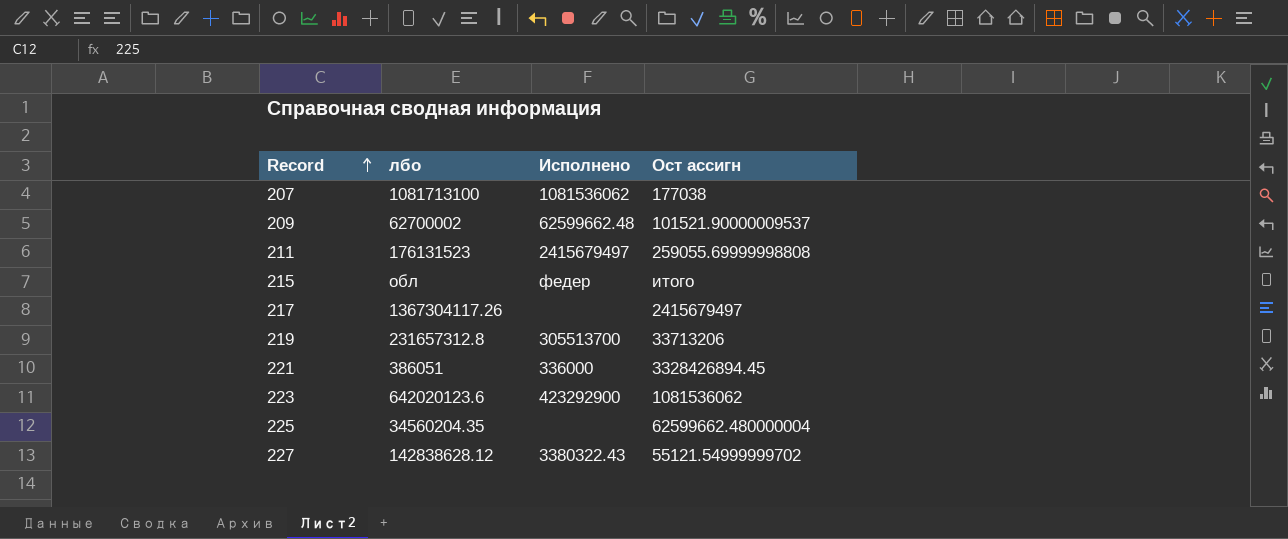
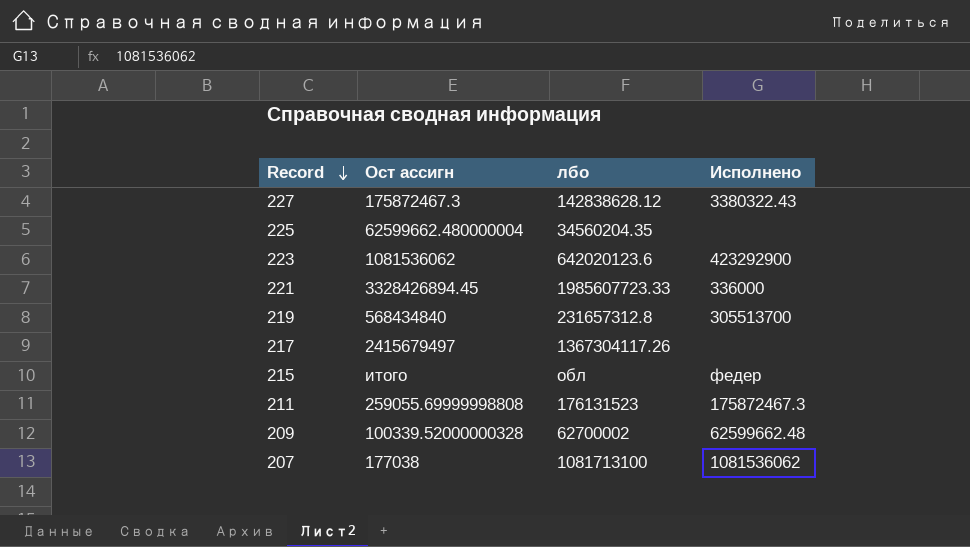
row order: Record ascending -> Record descending
column Ост ассигн | position: 4 -> 2
227 | Ост ассигн: 55121.54999999702 -> 175872467.3
221 | лбо: 386051 -> 1985607723.33
219 | Ост ассигн: 33713206 -> 568434840
211 | Исполнено: 2415679497 -> 175872467.3
209 | Ост ассигн: 101521.90000009537 -> 100339.52000000328

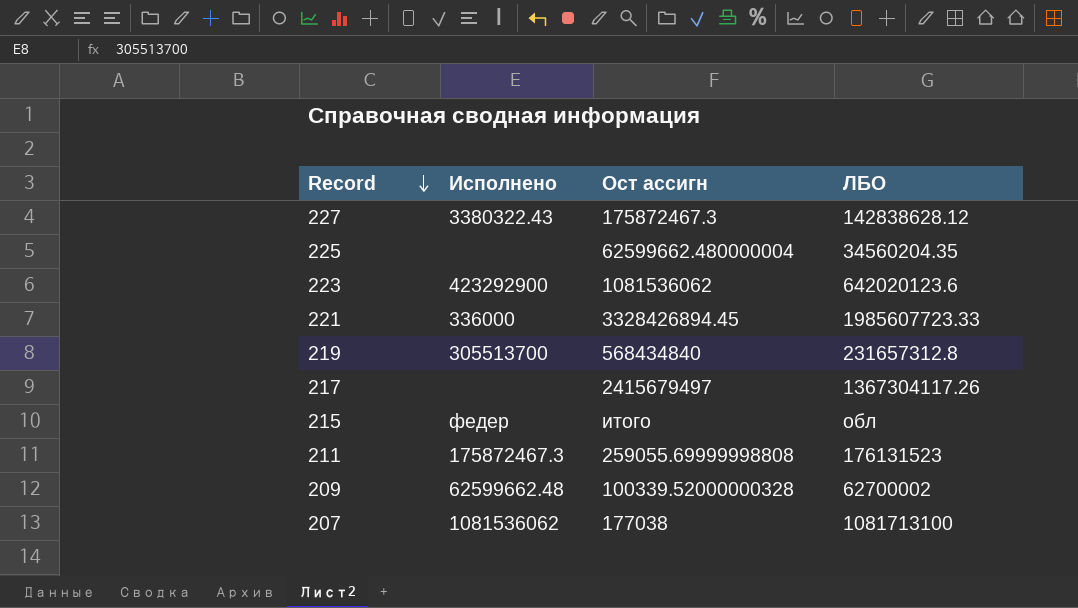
column Исполнено | position: 4 -> 2
column name: лбо -> ЛБО

